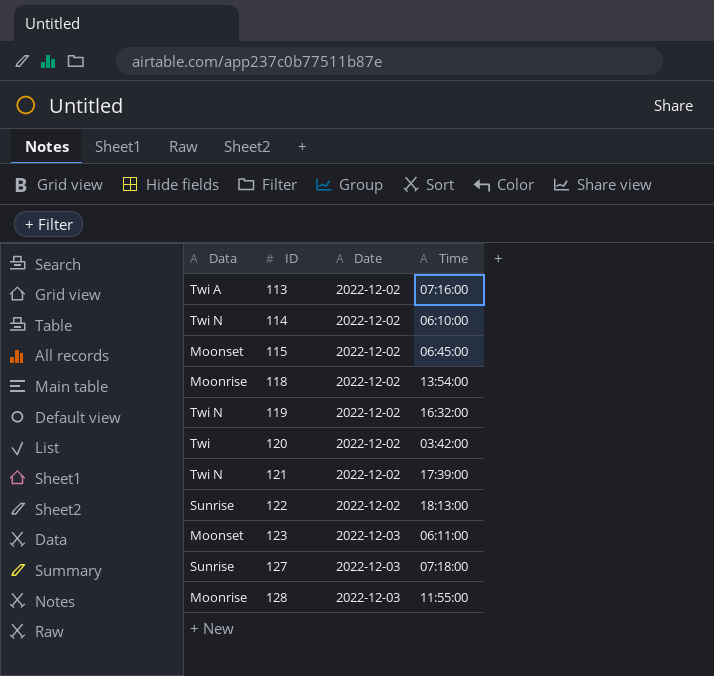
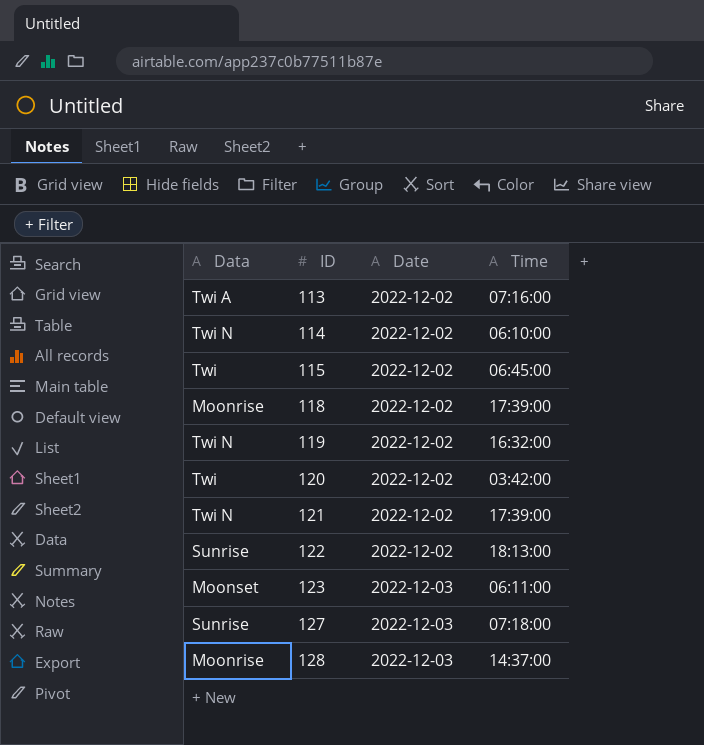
115 | Data: Moonset -> Twi
118 | Time: 13:54:00 -> 17:39:00
128 | Time: 11:55:00 -> 14:37:00

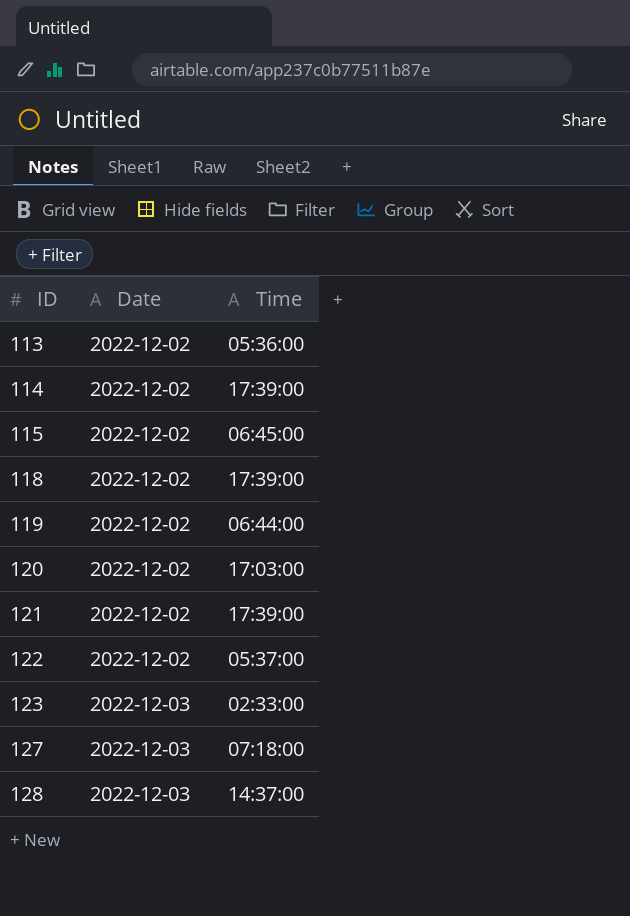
column Data | position: 1 -> none
113 | Time: 07:16:00 -> 05:36:00
114 | Time: 06:10:00 -> 17:39:00
119 | Time: 16:32:00 -> 06:44:00
120 | Time: 03:42:00 -> 17:03:00
122 | Time: 18:13:00 -> 05:37:00
123 | Time: 06:11:00 -> 02:33:00

